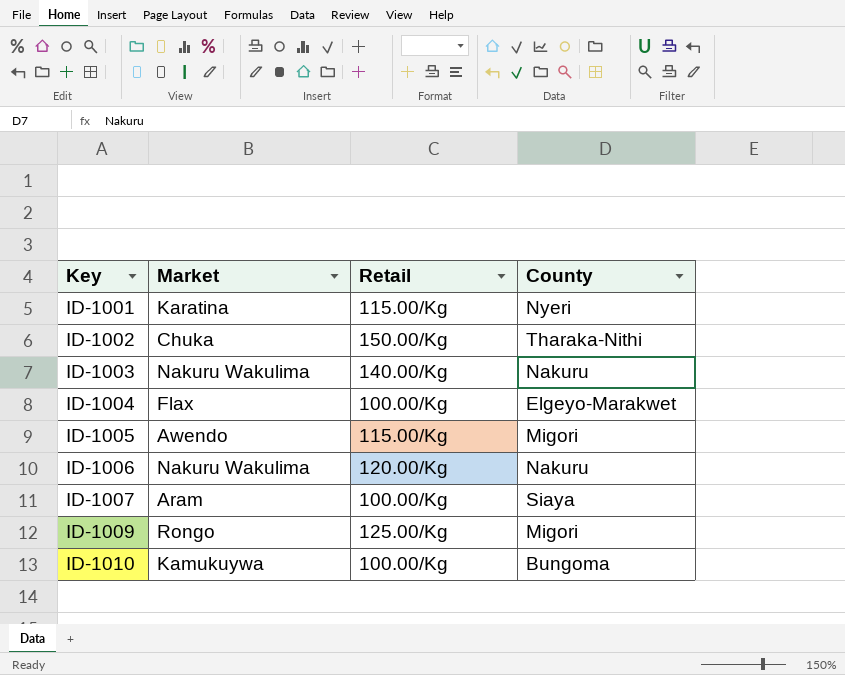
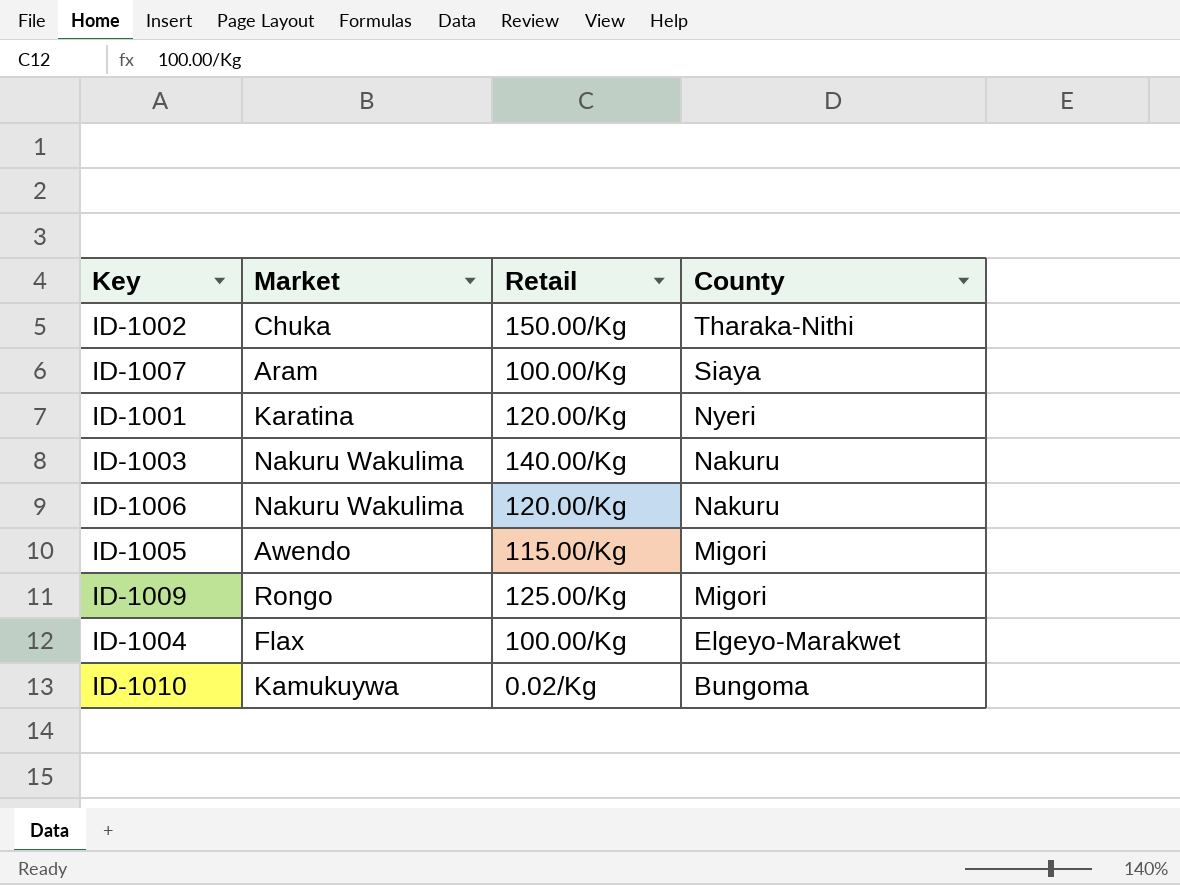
row order: Key ascending -> County descending
ID-1001 | Retail: 115.00/Kg -> 120.00/Kg
ID-1010 | Retail: 100.00/Kg -> 0.02/Kg

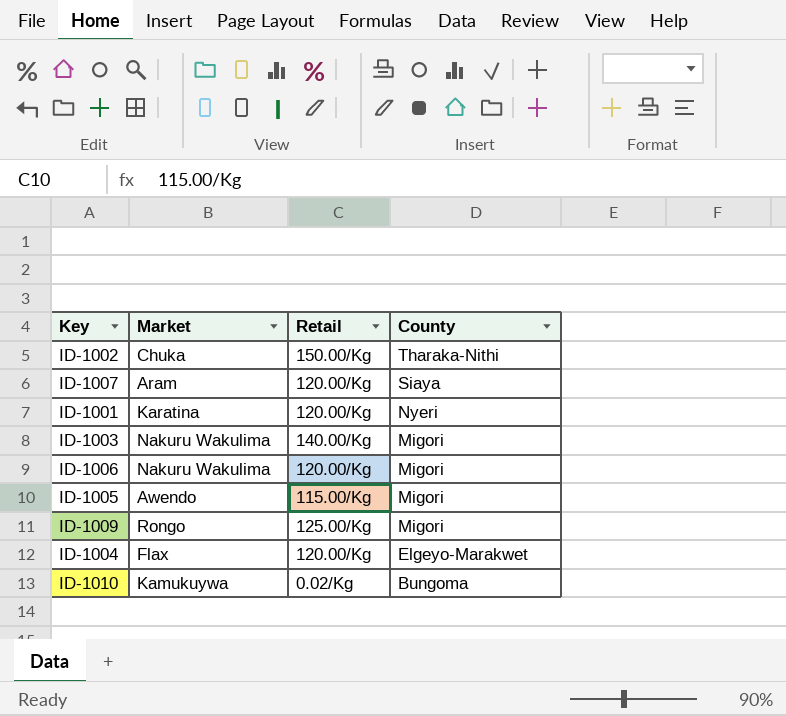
ID-1007 | Retail: 100.00/Kg -> 120.00/Kg
ID-1003 | County: Nakuru -> Migori
ID-1006 | County: Nakuru -> Migori
ID-1004 | Retail: 100.00/Kg -> 120.00/Kg

